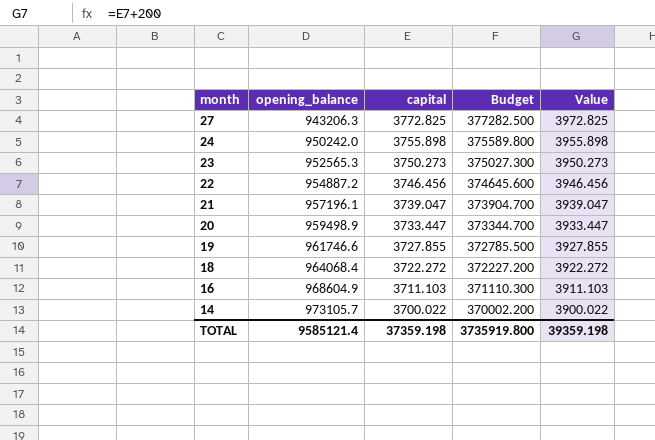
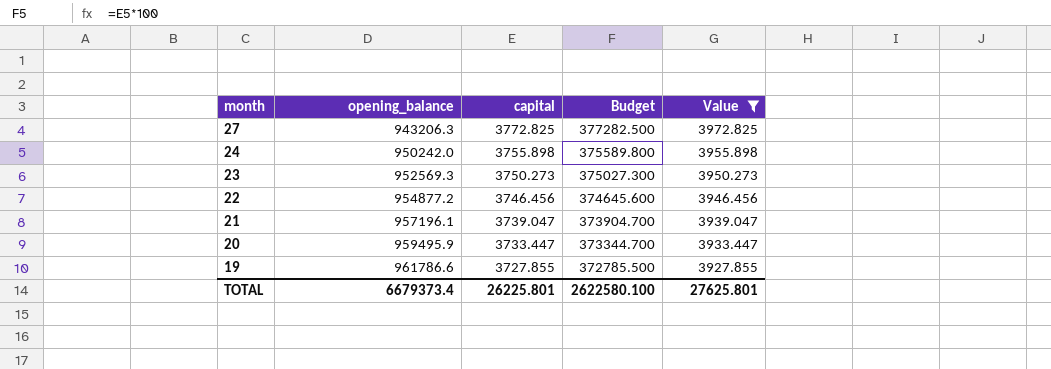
filter: none -> Value >= 3927.855
23 | opening_balance: 952565.3 -> 952569.3
22 | opening_balance: 954887.2 -> 954877.2
20 | opening_balance: 959498.9 -> 959495.9
19 | opening_balance: 961746.6 -> 961786.6
TOTAL | opening_balance: 9585121.4 -> 6679373.4
TOTAL | capital: 37359.198 -> 26225.801
TOTAL | Budget: 3735919.800 -> 2622580.100
TOTAL | Value: 39359.198 -> 27625.801

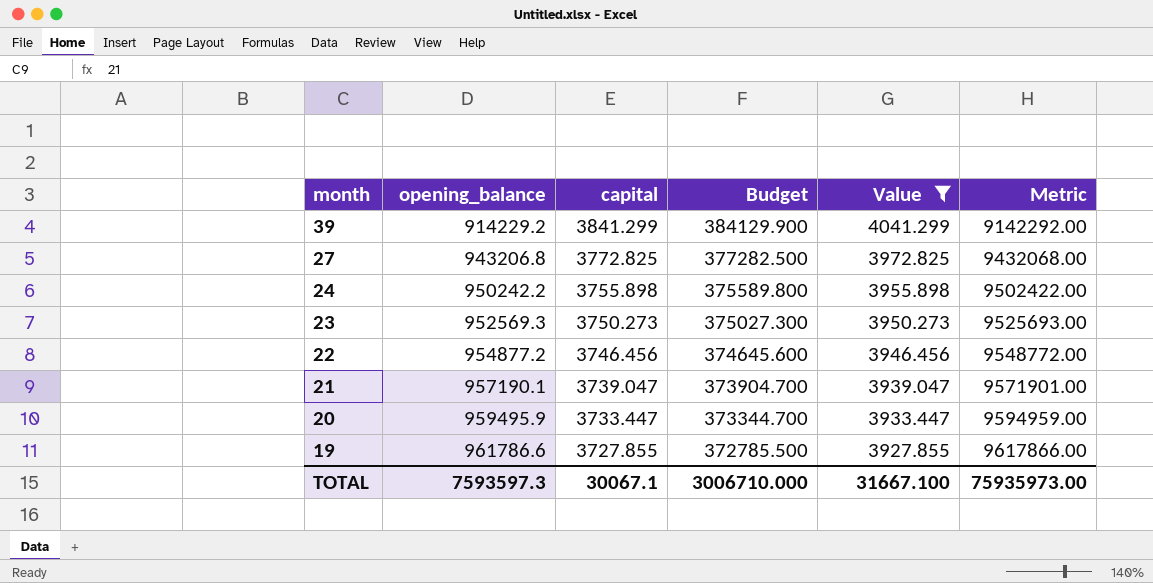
column Metric | formula: none -> [opening_balance] * 10
row 39: none -> 914229.2 | 3841.299 | 384129.900 | 4041.299 | 9142292.00
27 | opening_balance: 943206.3 -> 943206.8
24 | opening_balance: 950242.0 -> 950242.2
21 | opening_balance: 957196.1 -> 957190.1
TOTAL | opening_balance: 6679373.4 -> 7593597.3
TOTAL | capital: 26225.801 -> 30067.1
TOTAL | Budget: 2622580.100 -> 3006710.000
TOTAL | Value: 27625.801 -> 31667.100

